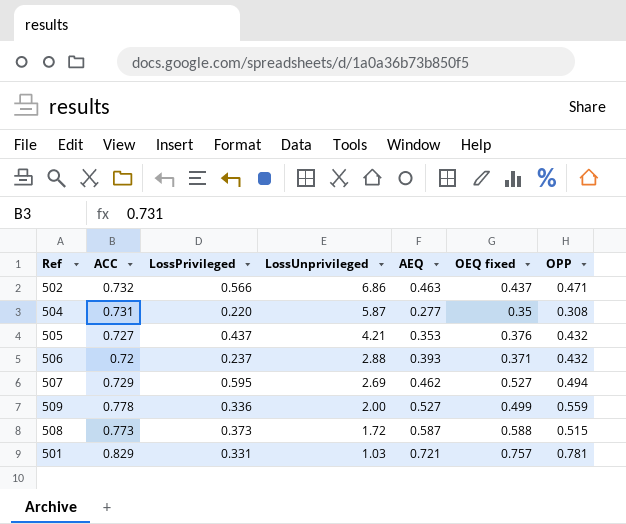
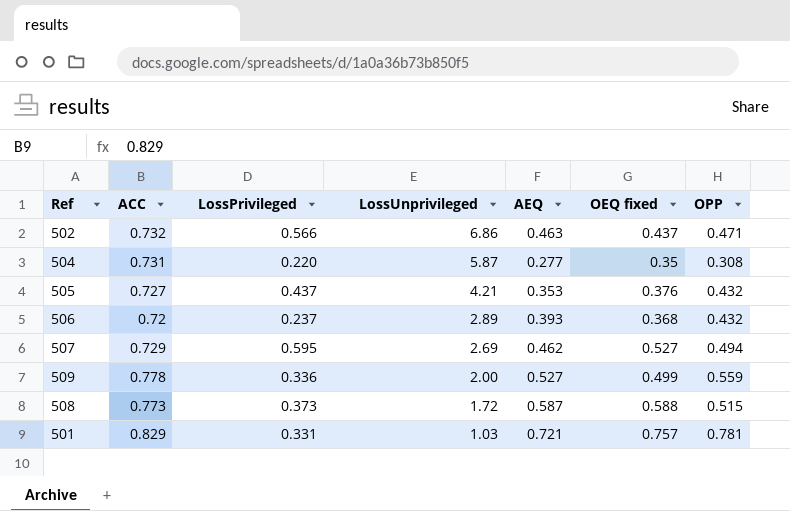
506 | LossUnprivileged: 2.88 -> 2.89
506 | OEQ fixed: 0.371 -> 0.368

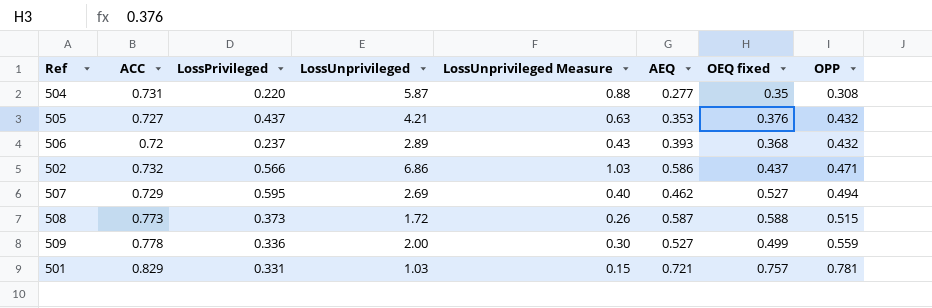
row order: LossUnprivileged descending -> OPP ascending
column LossUnprivileged Measure | formula: none -> [LossUnprivileged] * 0.15
502 | AEQ: 0.463 -> 0.586

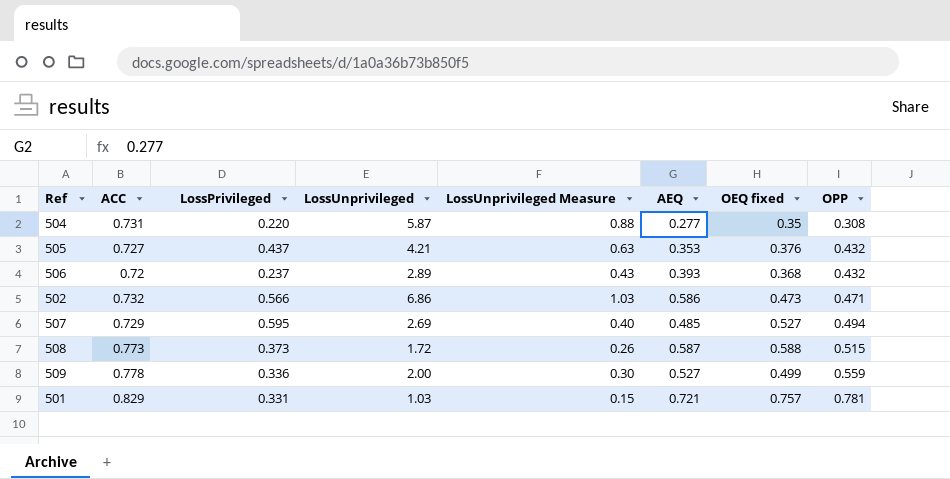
502 | OEQ fixed: 0.437 -> 0.473
507 | AEQ: 0.462 -> 0.485

